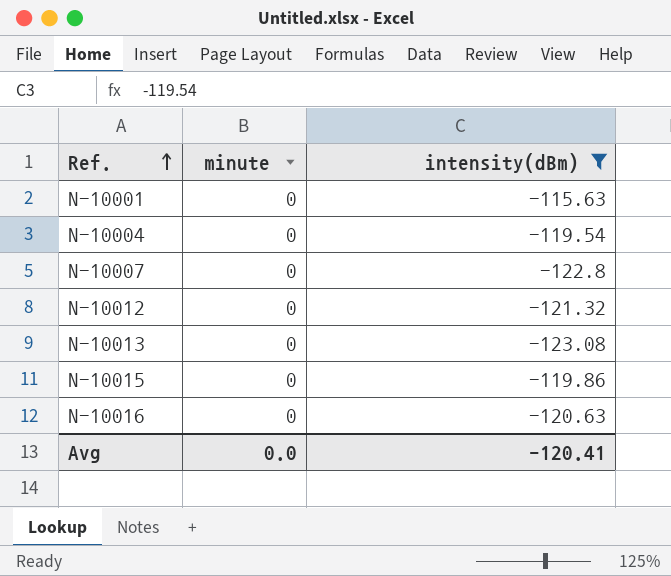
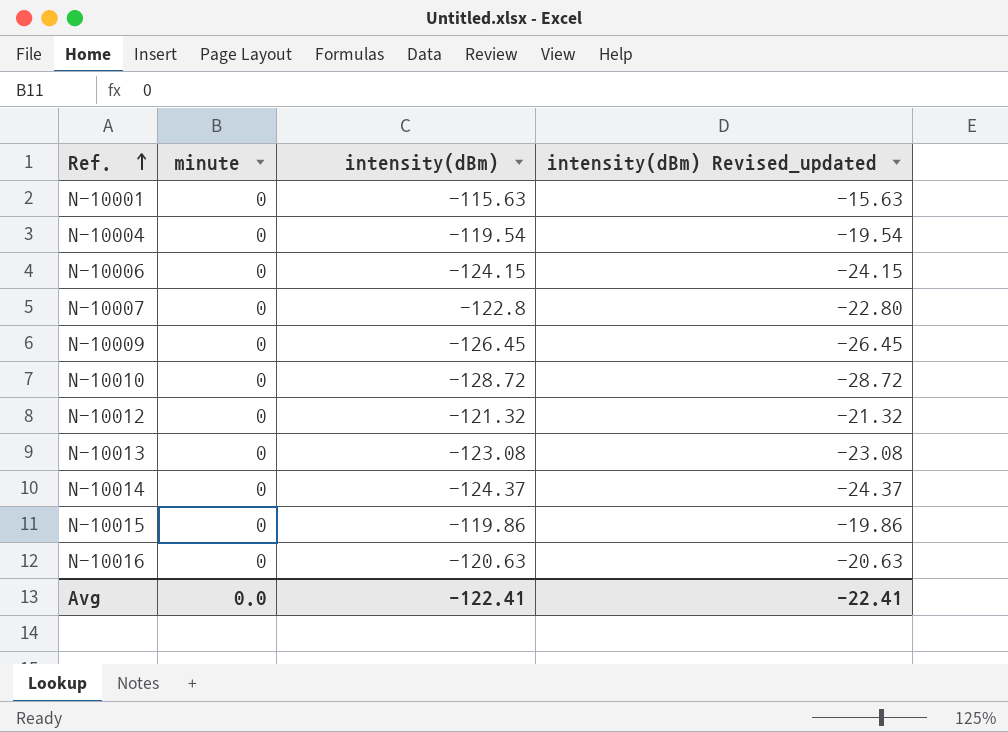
filter: intensity(dBm) >= -123.08 -> none
column intensity(dBm) Revised_updated | formula: none -> [intensity(dBm)] + 100
Avg | intensity(dBm): -120.41 -> -122.41

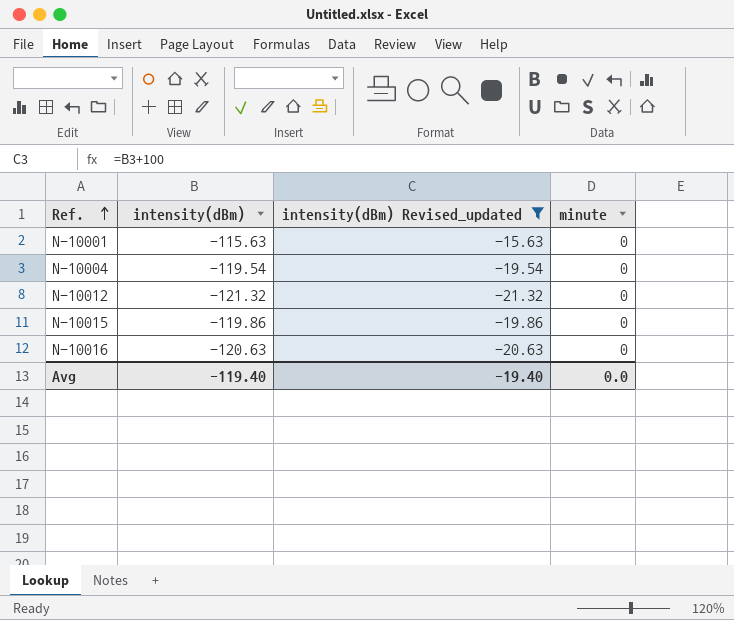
filter: none -> intensity(dBm) Revised_updated >= -21.32
column minute | position: 2 -> 4
Avg | intensity(dBm): -122.41 -> -119.40
Avg | intensity(dBm) Revised_updated: -22.41 -> -19.40

